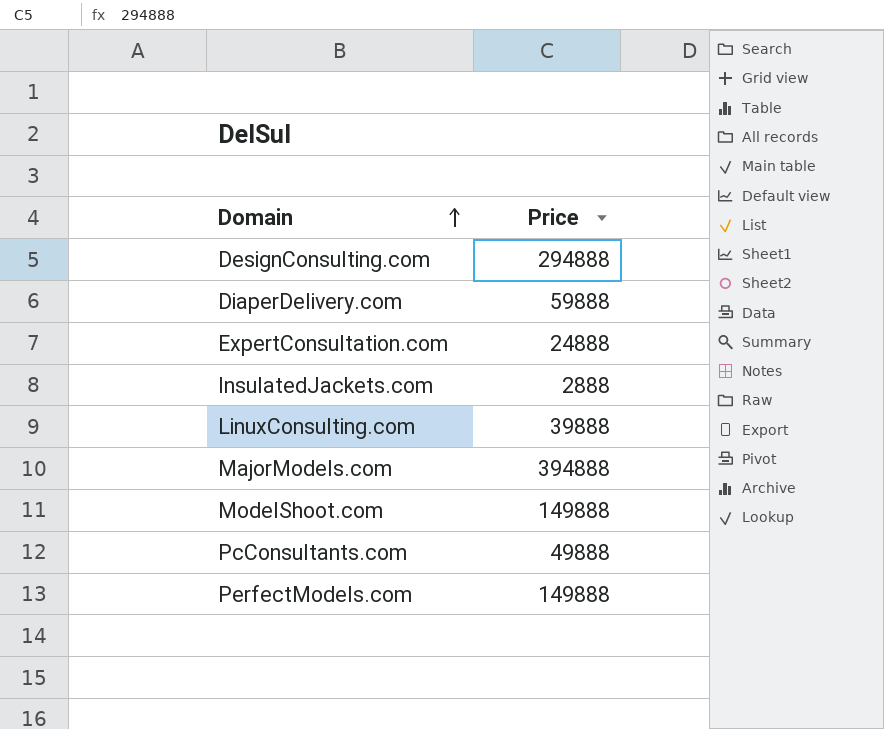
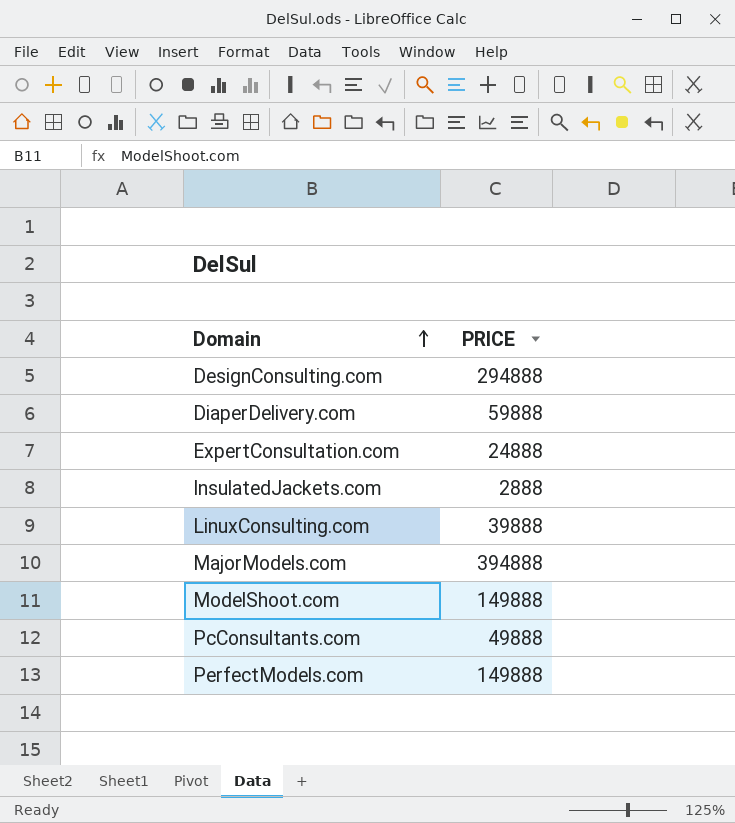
column name: Price -> PRICE

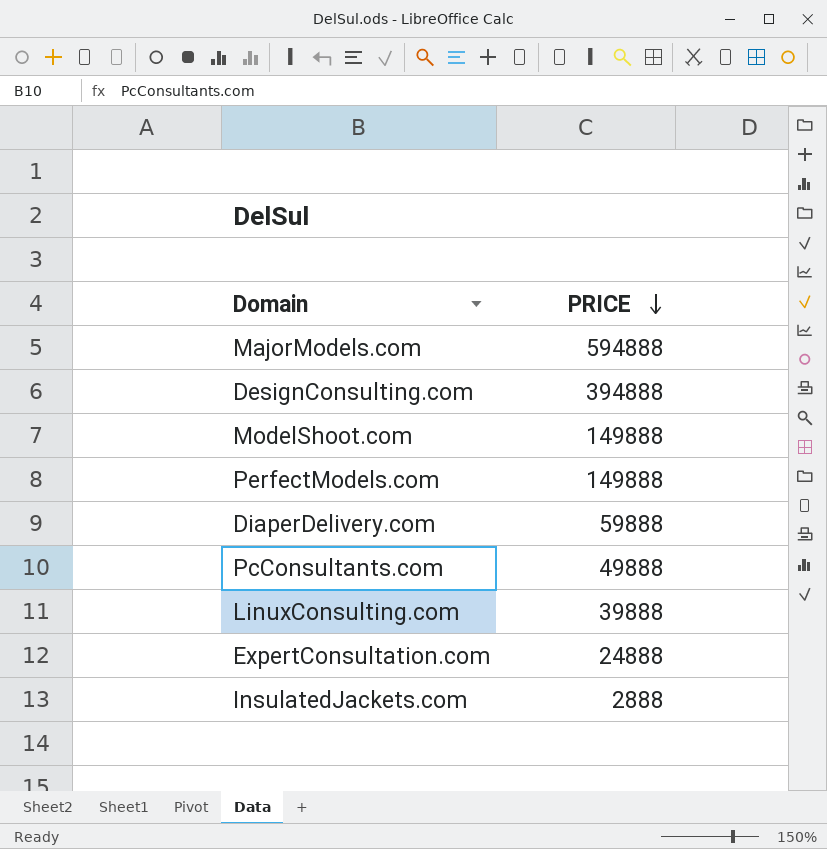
row order: Domain ascending -> PRICE descending
MajorModels.com | PRICE: 394888 -> 594888
DesignConsulting.com | PRICE: 294888 -> 394888

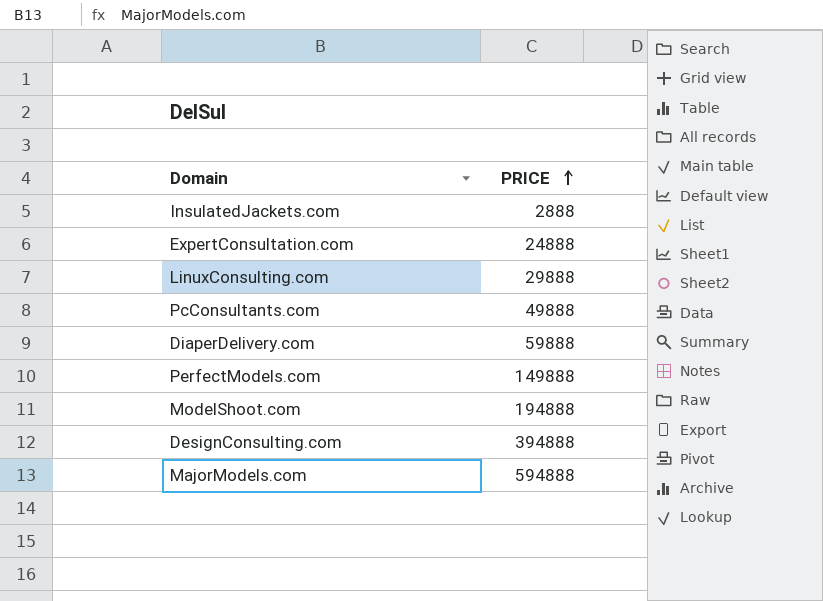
row order: PRICE descending -> PRICE ascending
LinuxConsulting.com | PRICE: 39888 -> 29888
ModelShoot.com | PRICE: 149888 -> 194888

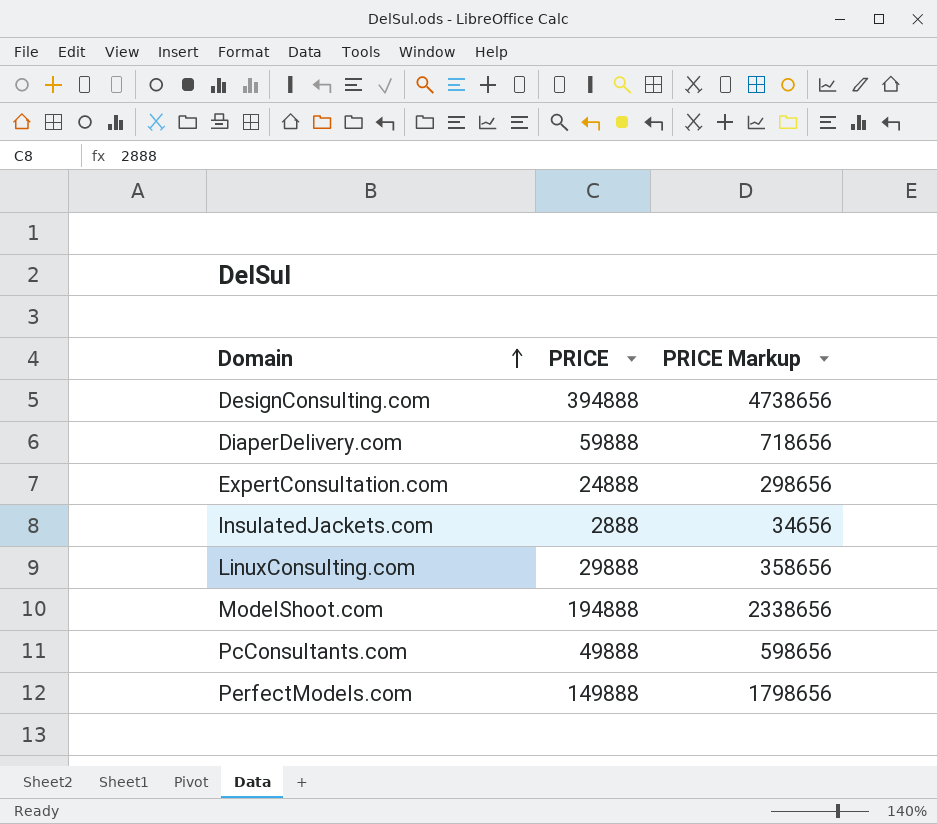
row order: PRICE ascending -> Domain ascending
column PRICE Markup | formula: none -> [PRICE] * 12
row MajorModels.com: 594888 -> none

